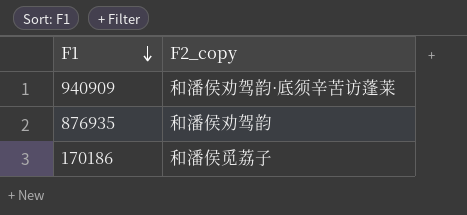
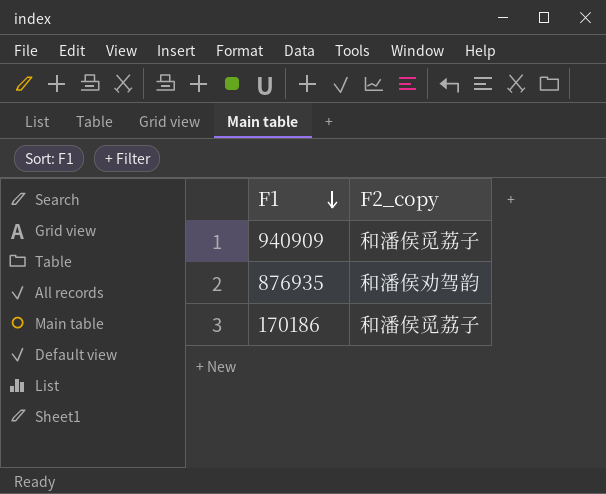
940909 | F2_copy: 和潘侯劝驾韵·底须辛苦访蓬莱 -> 和潘侯觅荔子

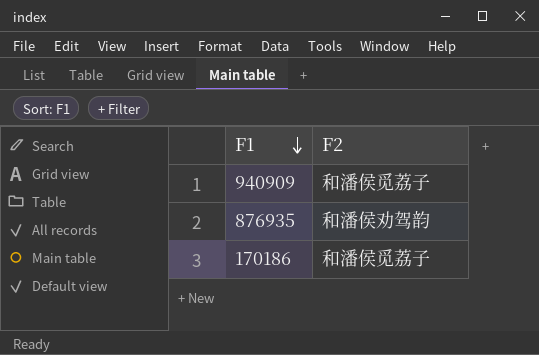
column name: F2_copy -> F2

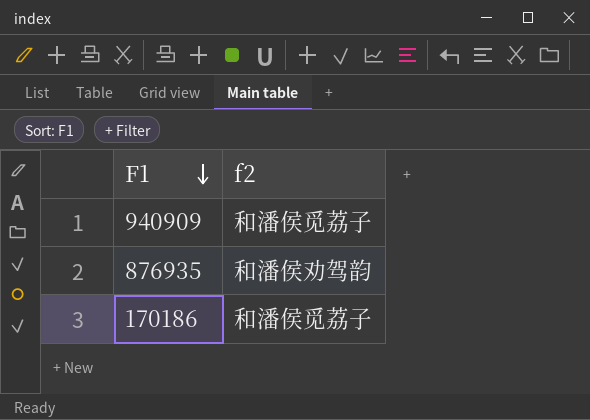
column name: F2 -> f2

